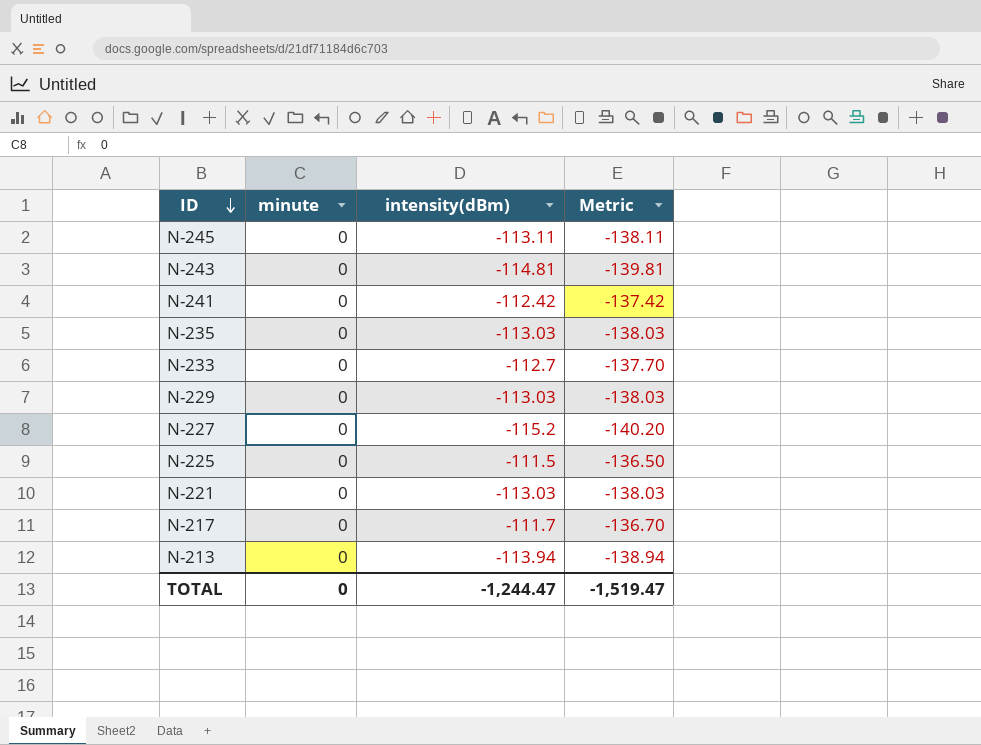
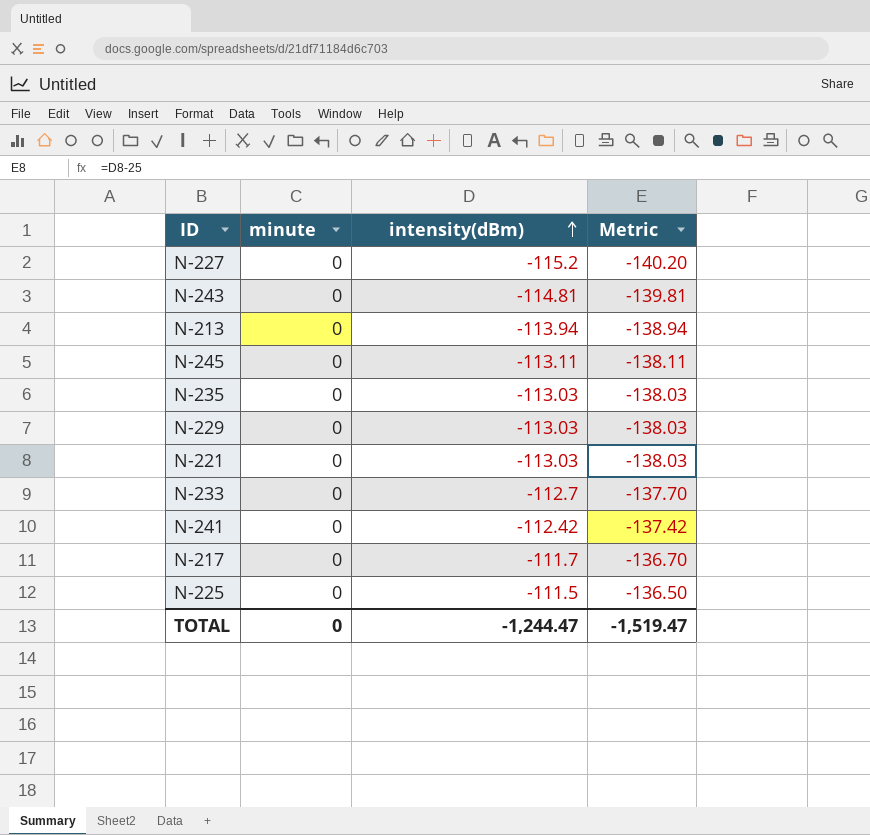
row order: ID descending -> intensity(dBm) ascending

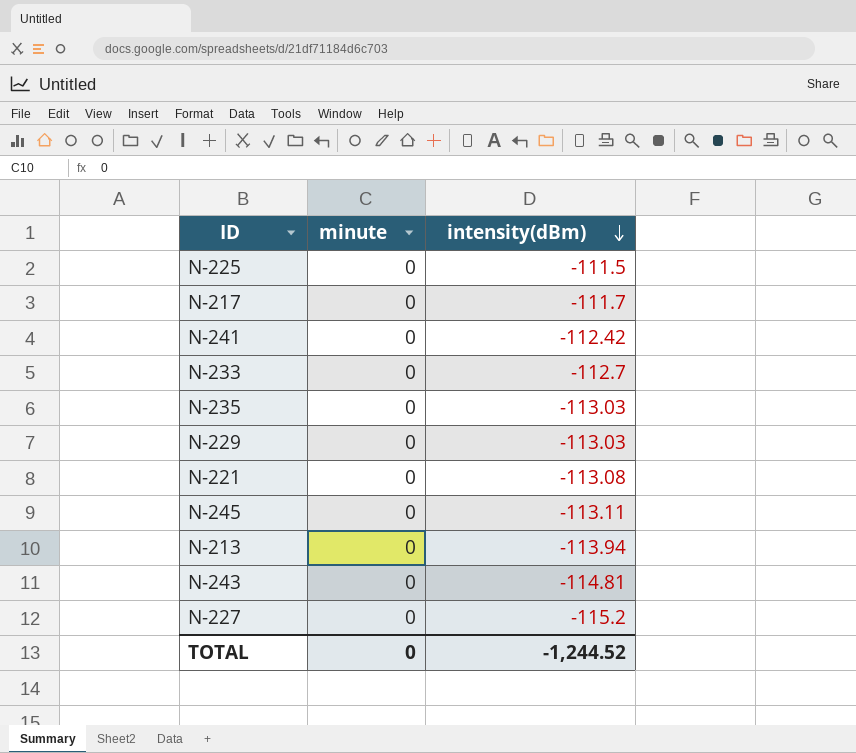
row order: intensity(dBm) ascending -> intensity(dBm) descending
column Metric | formula: [intensity(dBm)] - 25 -> none
N-221 | intensity(dBm): -113.03 -> -113.08
TOTAL | intensity(dBm): -1,244.47 -> -1,244.52

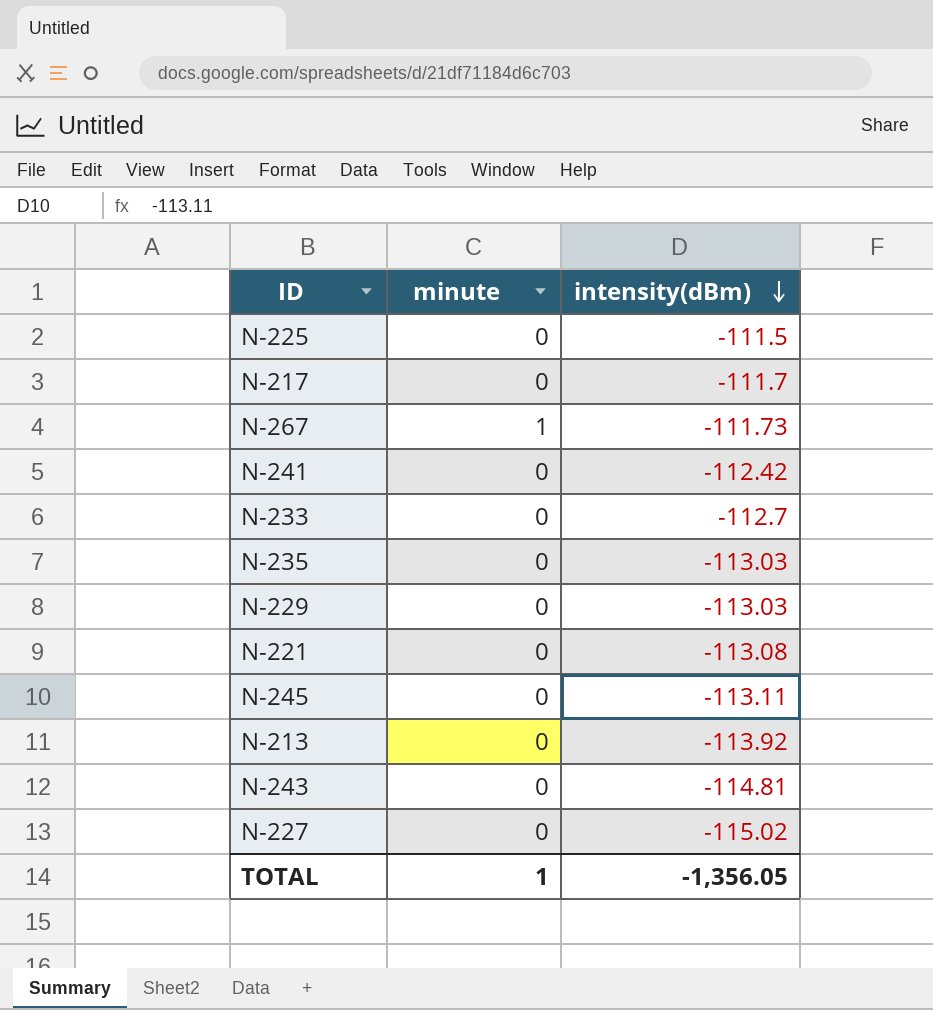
row N-267: none -> 1 | -111.73
N-213 | intensity(dBm): -113.94 -> -113.92
N-227 | intensity(dBm): -115.2 -> -115.02
TOTAL | minute: 0 -> 1
TOTAL | intensity(dBm): -1,244.52 -> -1,356.05

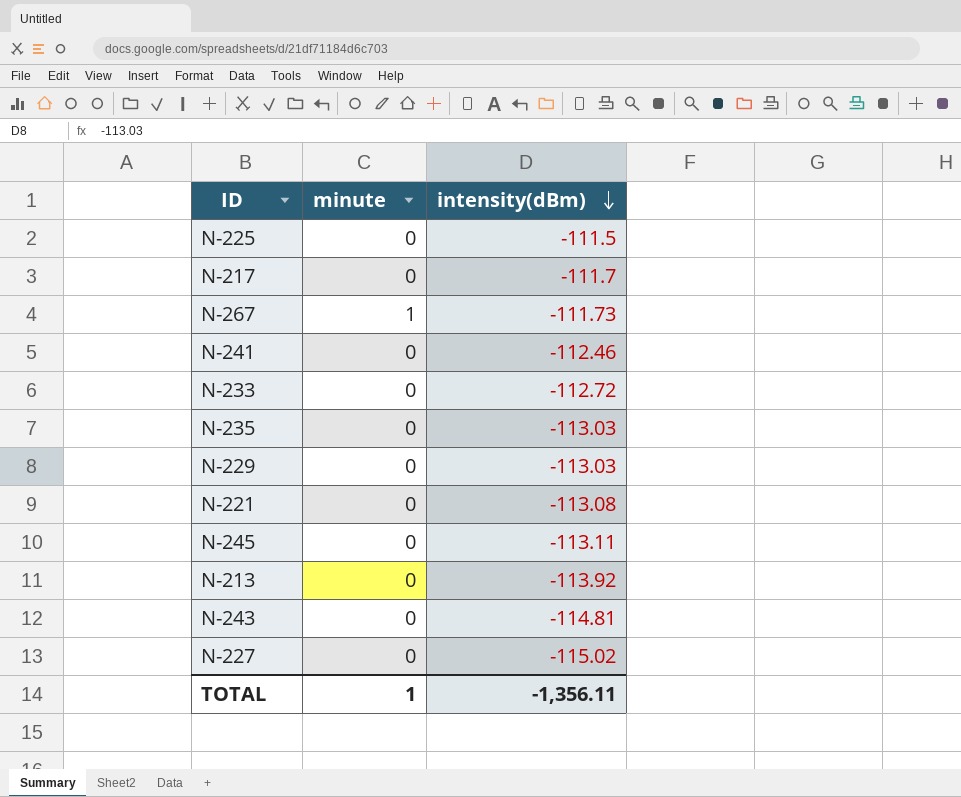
N-241 | intensity(dBm): -112.42 -> -112.46
N-233 | intensity(dBm): -112.7 -> -112.72
TOTAL | intensity(dBm): -1,356.05 -> -1,356.11

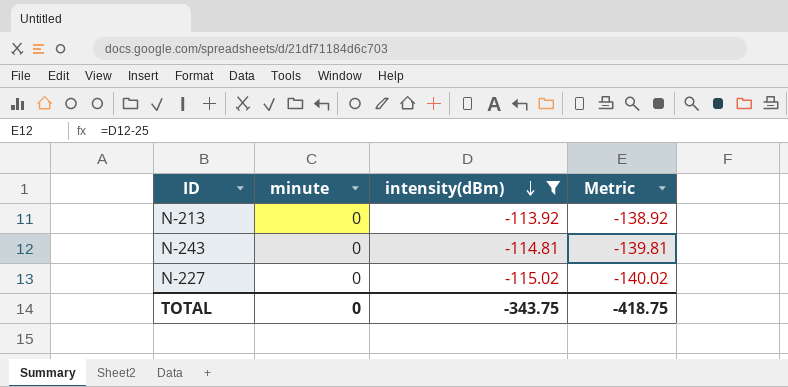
filter: none -> intensity(dBm) <= -113.92
column Metric | formula: none -> [intensity(dBm)] - 25
TOTAL | minute: 1 -> 0
TOTAL | intensity(dBm): -1,356.11 -> -343.75

